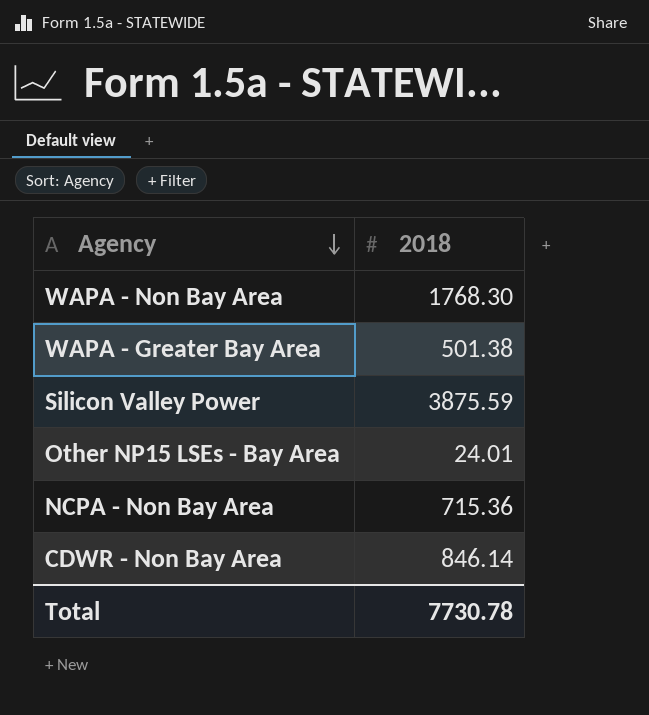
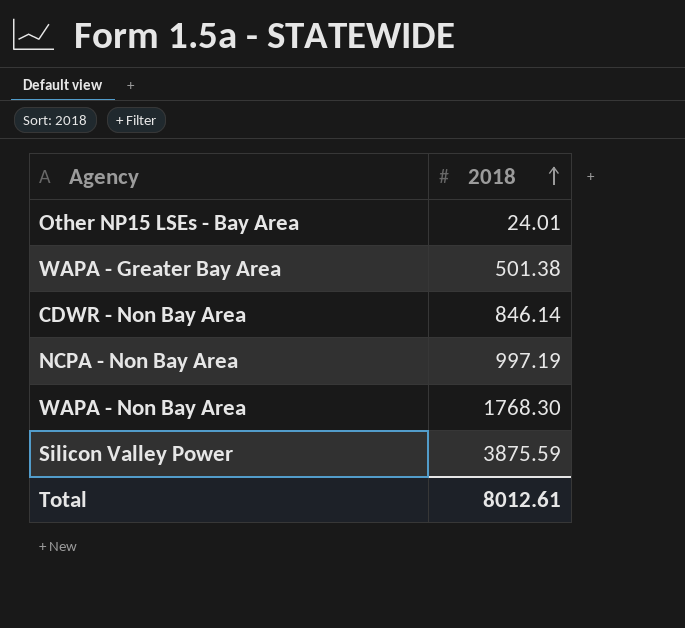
row order: Agency descending -> 2018 ascending
NCPA - Non Bay Area | 2018: 715.36 -> 997.19
Total | 2018: 7730.78 -> 8012.61

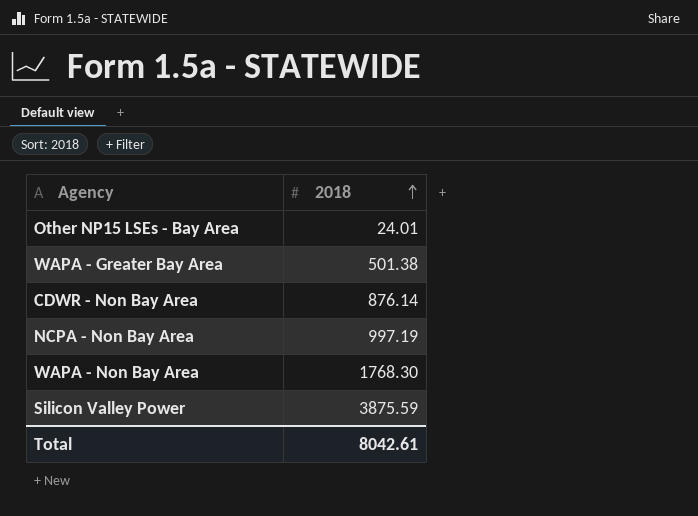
CDWR - Non Bay Area | 2018: 846.14 -> 876.14
Total | 2018: 8012.61 -> 8042.61

